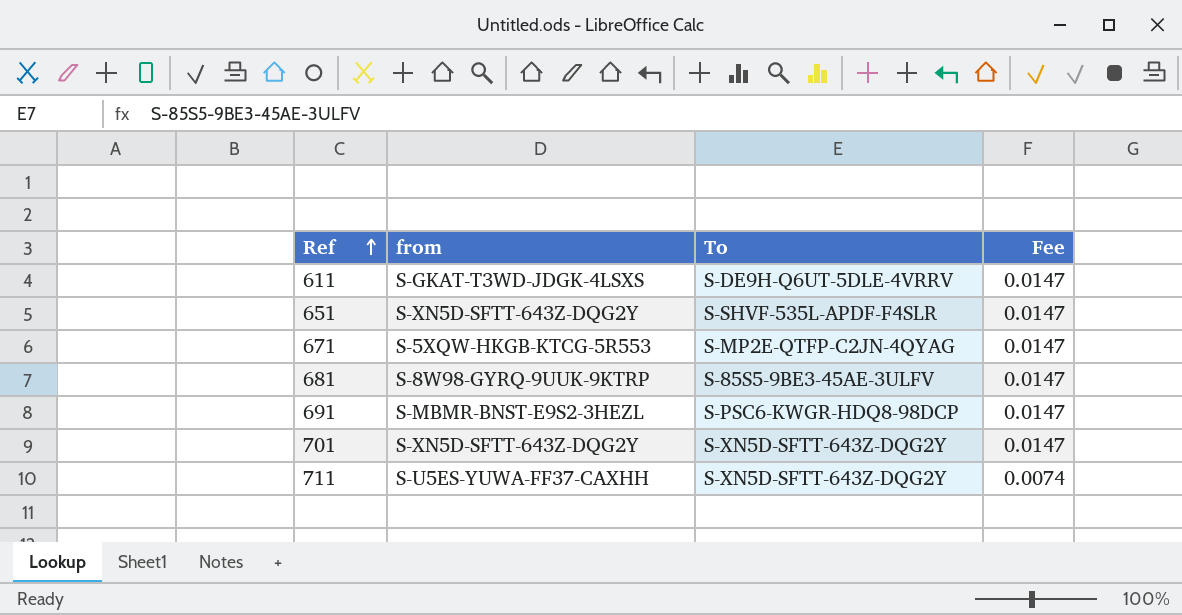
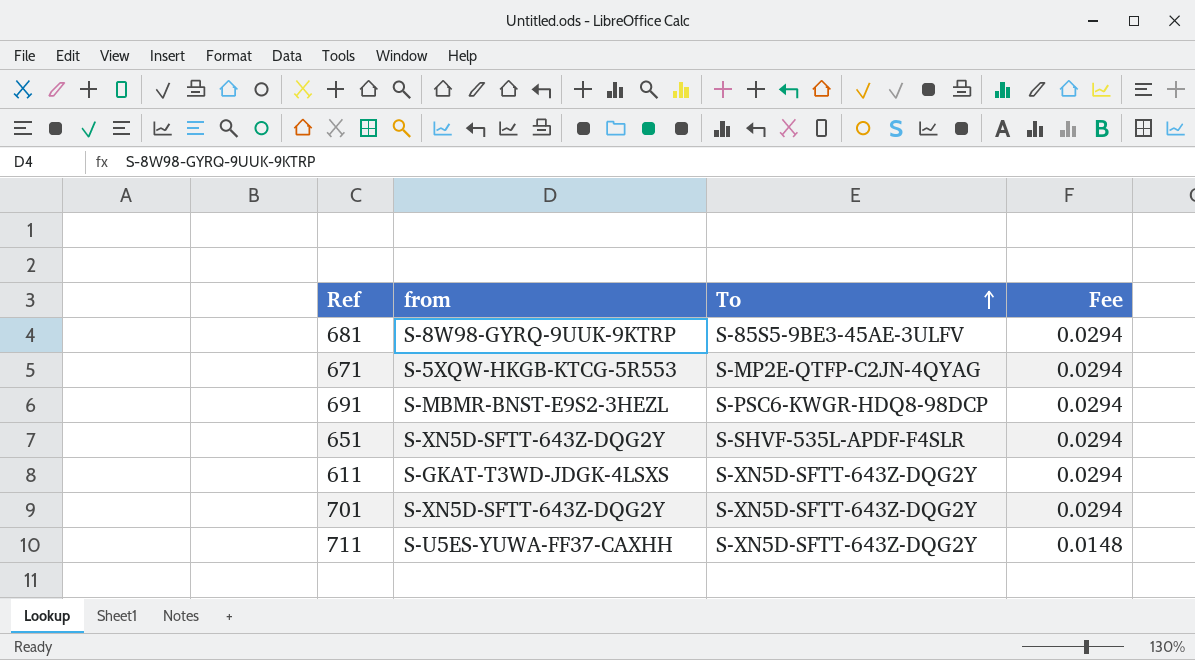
row order: Ref ascending -> To ascending
681 | Fee: 0.0147 -> 0.0294
671 | Fee: 0.0147 -> 0.0294
691 | Fee: 0.0147 -> 0.0294
651 | Fee: 0.0147 -> 0.0294
611 | To: S-DE9H-Q6UT-5DLE-4VRRV -> S-XN5D-SFTT-643Z-DQG2Y
611 | Fee: 0.0147 -> 0.0294
701 | Fee: 0.0147 -> 0.0294
711 | Fee: 0.0074 -> 0.0148

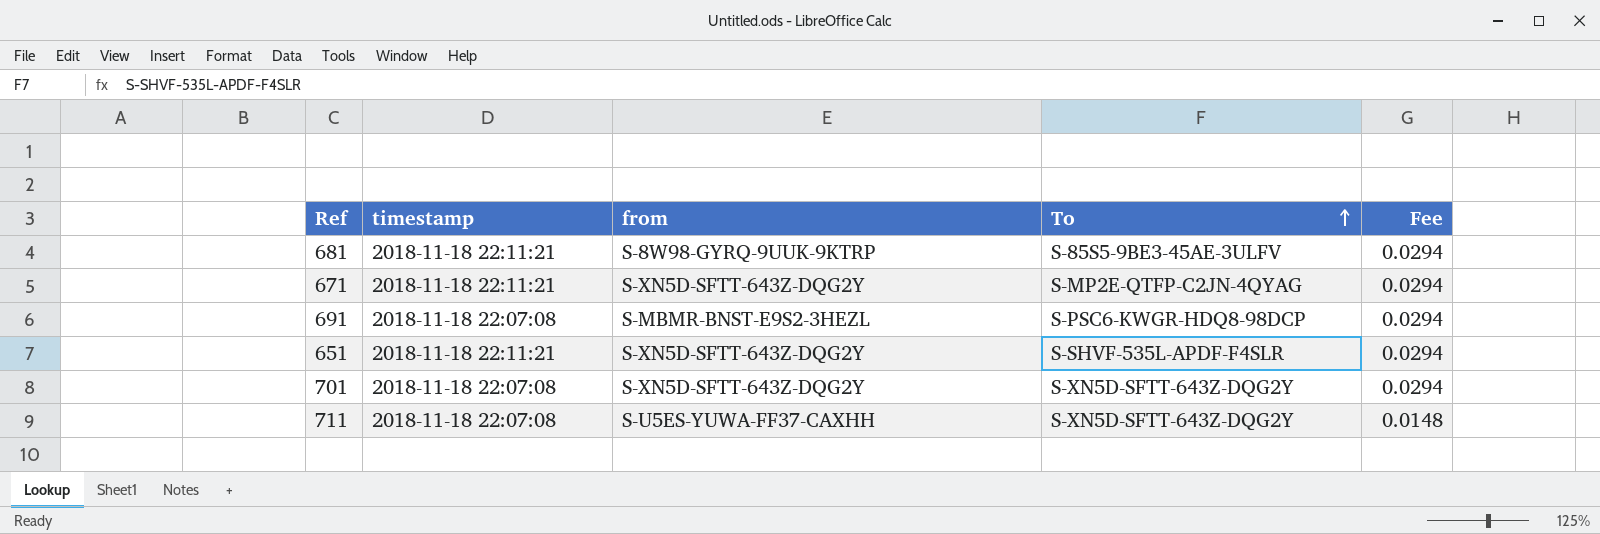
column timestamp | position: none -> 2
row 611: S-GKAT-T3WD-JDGK-4LSXS | S-XN5D-SFTT-643Z-DQG2Y | 0.0294 -> none
671 | from: S-5XQW-HKGB-KTCG-5R553 -> S-XN5D-SFTT-643Z-DQG2Y

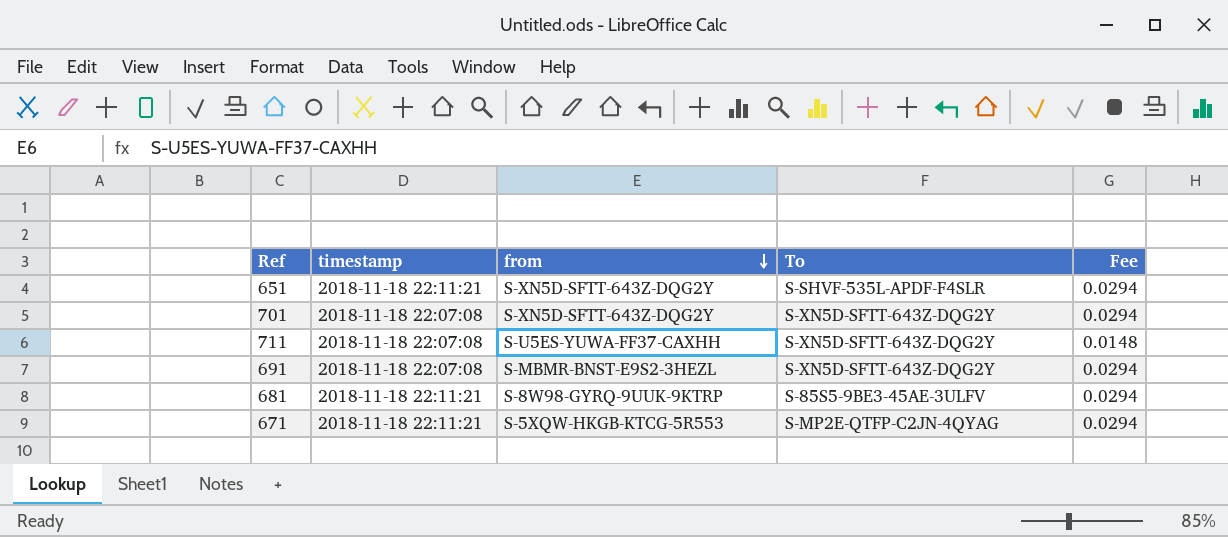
row order: To ascending -> from descending
691 | To: S-PSC6-KWGR-HDQ8-98DCP -> S-XN5D-SFTT-643Z-DQG2Y
671 | from: S-XN5D-SFTT-643Z-DQG2Y -> S-5XQW-HKGB-KTCG-5R553

